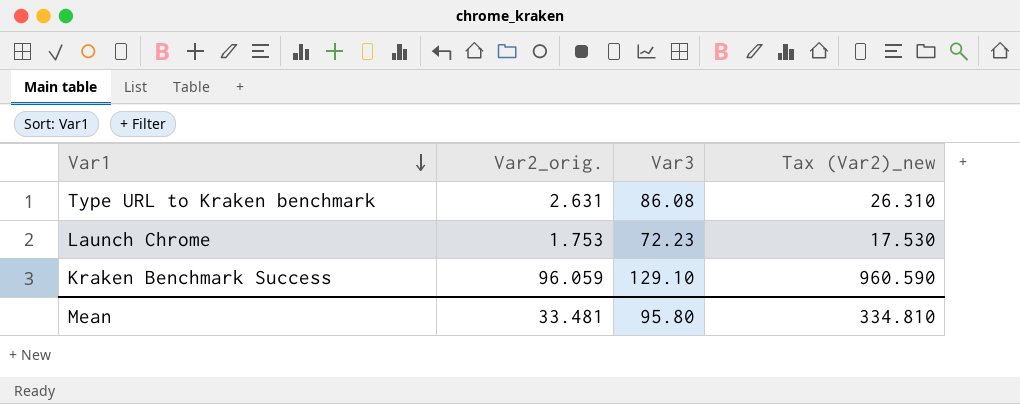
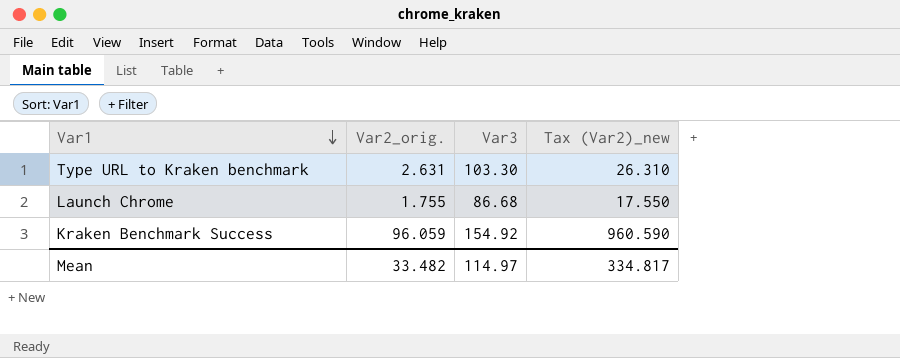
Type URL to Kraken benchmark | Var3: 86.08 -> 103.30
Launch Chrome | Var2_orig.: 1.753 -> 1.755
Launch Chrome | Var3: 72.23 -> 86.68
Launch Chrome | Tax (Var2)_new: 17.530 -> 17.550
Kraken Benchmark Success | Var3: 129.10 -> 154.92
Mean | Var2_orig.: 33.481 -> 33.482
Mean | Var3: 95.80 -> 114.97
Mean | Tax (Var2)_new: 334.810 -> 334.817

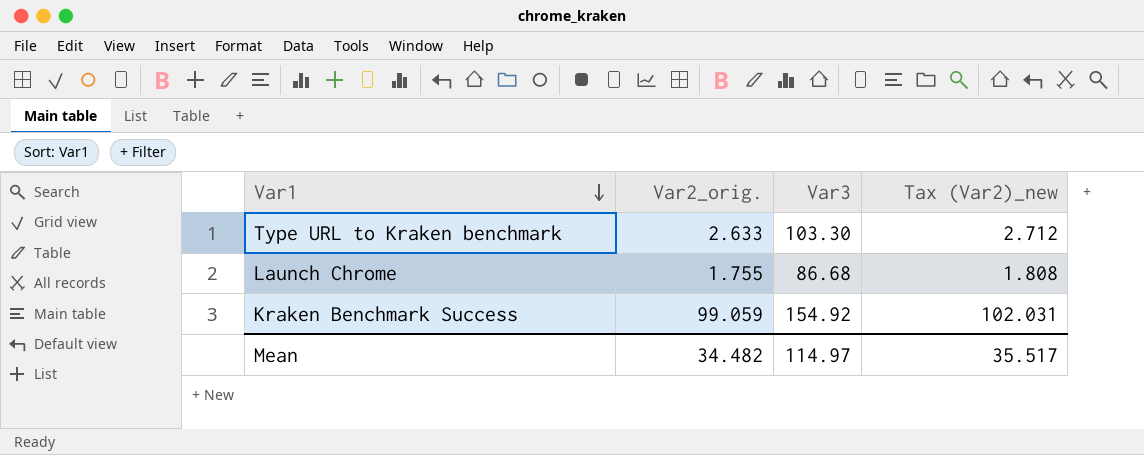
column Tax (Var2)_new | formula: [Var2_orig.] * 10 -> [Var2_orig.] * 1.03
Type URL to Kraken benchmark | Var2_orig.: 2.631 -> 2.633
Kraken Benchmark Success | Var2_orig.: 96.059 -> 99.059
Mean | Var2_orig.: 33.482 -> 34.482
Mean | Tax (Var2)_new: 334.817 -> 35.517

